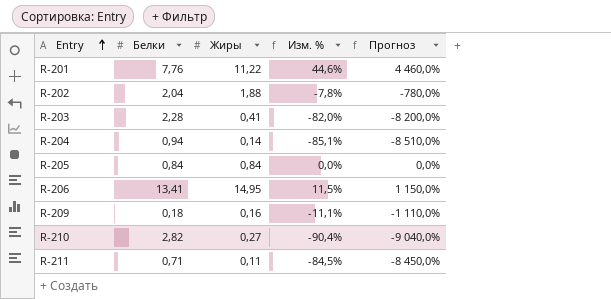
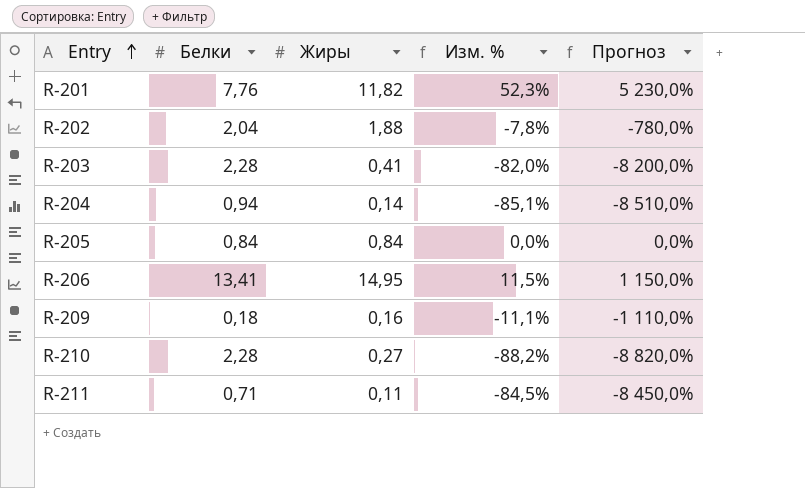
R-201 | Жиры: 11,22 -> 11,82
R-201 | Изм. %: 44,6% -> 52,3%
R-201 | Прогноз: 4 460,0% -> 5 230,0%
R-210 | Белки: 2,82 -> 2,28
R-210 | Изм. %: -90,4% -> -88,2%
R-210 | Прогноз: -9 040,0% -> -8 820,0%

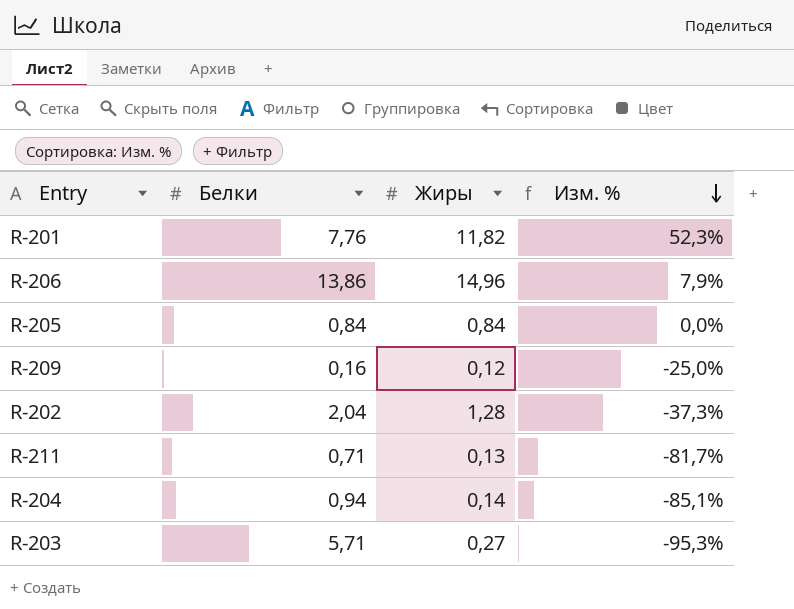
row order: Entry ascending -> Изм. % descending
column Прогноз | formula: [Изм. %] * 100 -> none
row R-210: 2,28 | 0,27 | -88,2% | -8 820,0% -> none
R-206 | Белки: 13,41 -> 13,86
R-206 | Жиры: 14,95 -> 14,96
R-206 | Изм. %: 11,5% -> 7,9%
R-209 | Белки: 0,18 -> 0,16
R-209 | Жиры: 0,16 -> 0,12
R-209 | Изм. %: -11,1% -> -25,0%
R-202 | Жиры: 1,88 -> 1,28
R-202 | Изм. %: -7,8% -> -37,3%
R-211 | Жиры: 0,11 -> 0,13
R-211 | Изм. %: -84,5% -> -81,7%
R-203 | Белки: 2,28 -> 5,71
R-203 | Жиры: 0,41 -> 0,27
R-203 | Изм. %: -82,0% -> -95,3%

